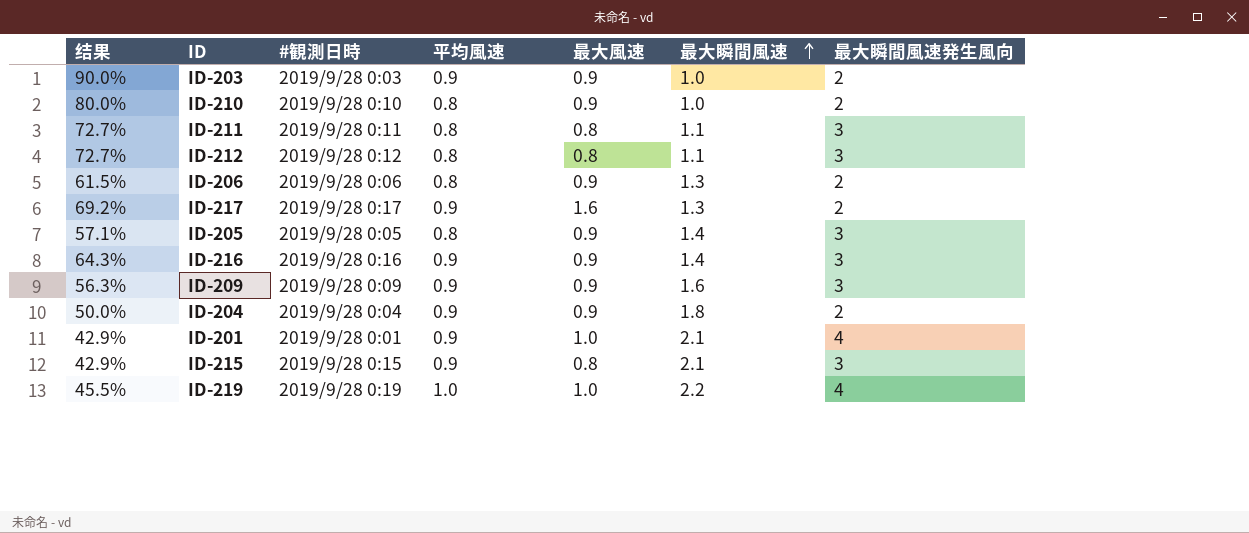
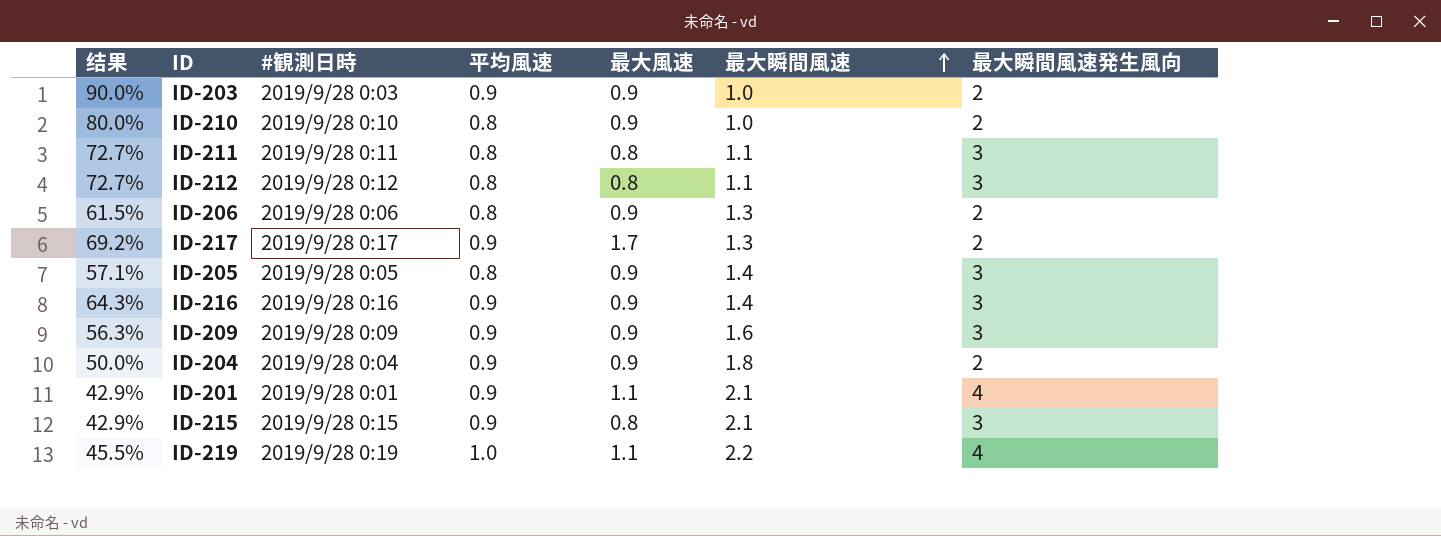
ID-217 | 最大風速: 1.6 -> 1.7
ID-201 | 最大風速: 1.0 -> 1.1
ID-219 | 最大風速: 1.0 -> 1.1

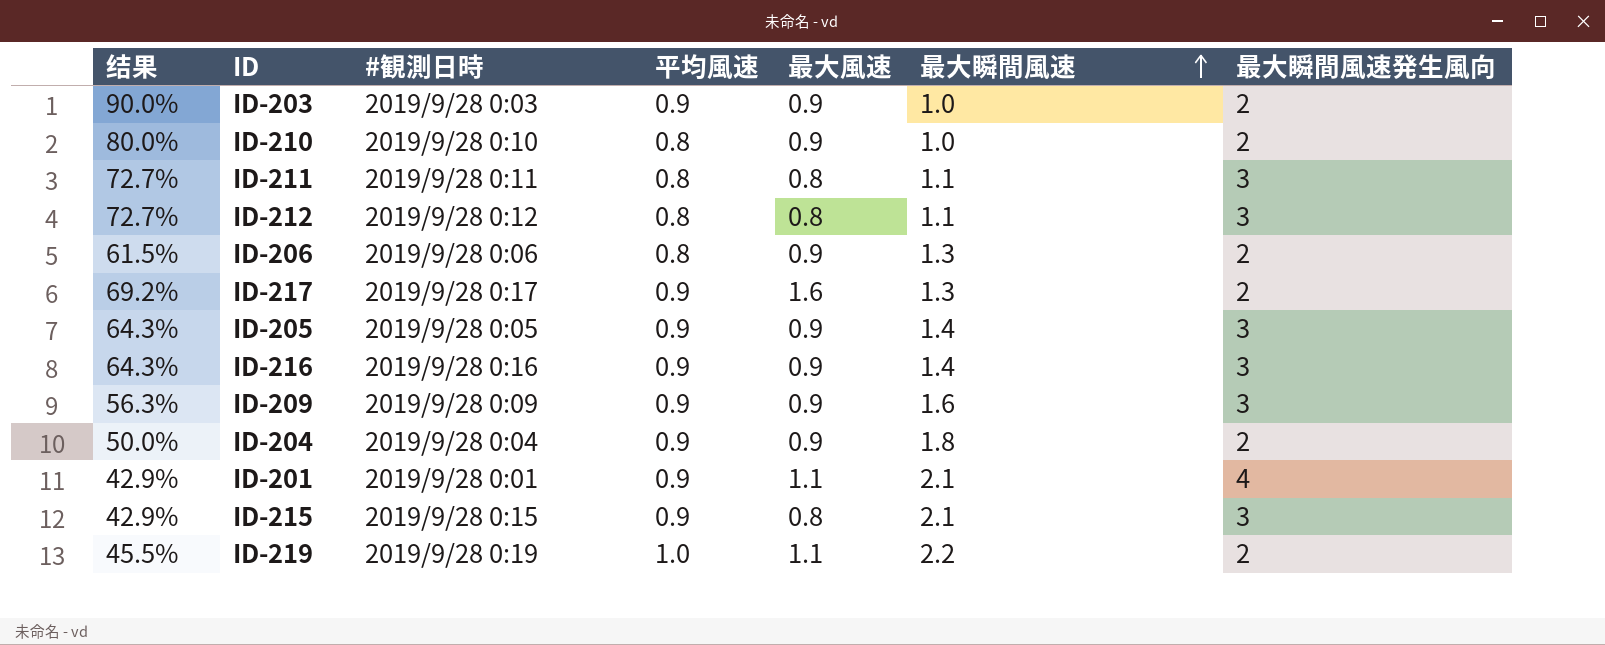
ID-217 | 最大風速: 1.7 -> 1.6
ID-205 | 结果: 57.1% -> 64.3%
ID-205 | 平均風速: 0.8 -> 0.9
ID-219 | 最大瞬間風速発生風向: 4 -> 2

